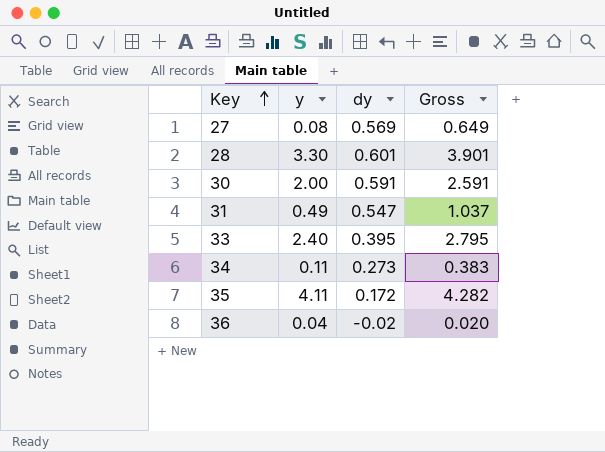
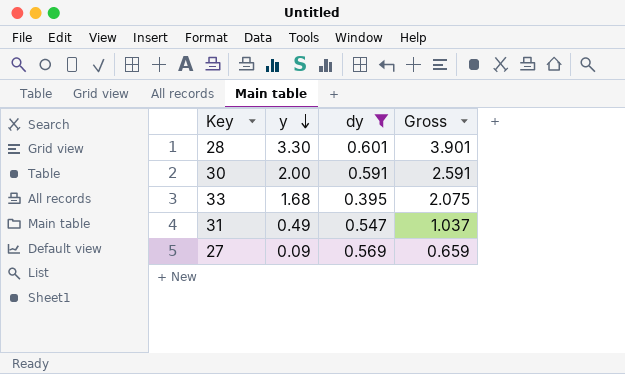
filter: none -> dy >= 0.395
row order: Key ascending -> y descending
33 | y: 2.40 -> 1.68
33 | Gross: 2.795 -> 2.075
27 | y: 0.08 -> 0.09
27 | Gross: 0.649 -> 0.659

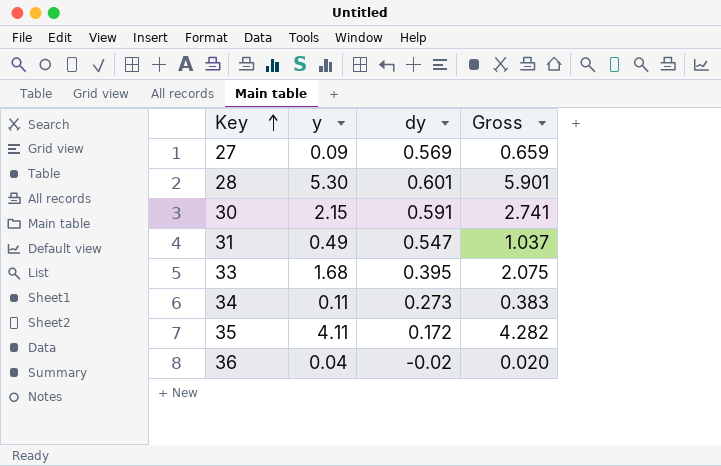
filter: dy >= 0.395 -> none
row order: y descending -> Key ascending
28 | y: 3.30 -> 5.30
28 | Gross: 3.901 -> 5.901
30 | y: 2.00 -> 2.15
30 | Gross: 2.591 -> 2.741

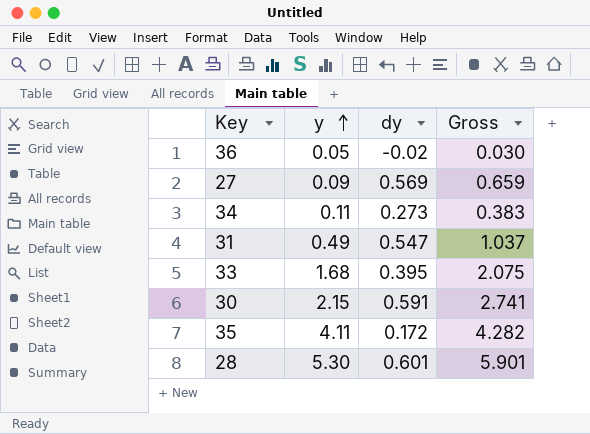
row order: Key ascending -> y ascending
36 | y: 0.04 -> 0.05
36 | Gross: 0.020 -> 0.030

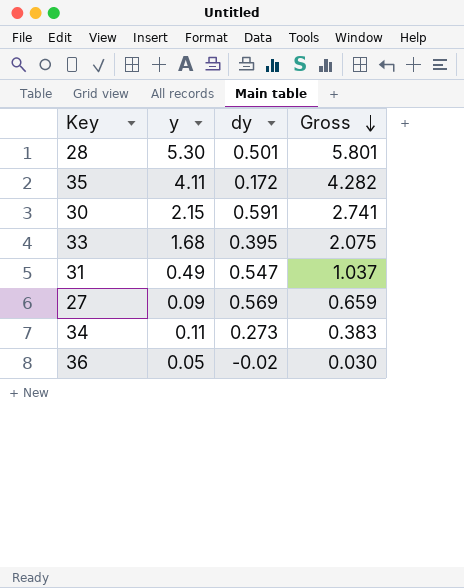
row order: y ascending -> Gross descending
28 | dy: 0.601 -> 0.501
28 | Gross: 5.901 -> 5.801

